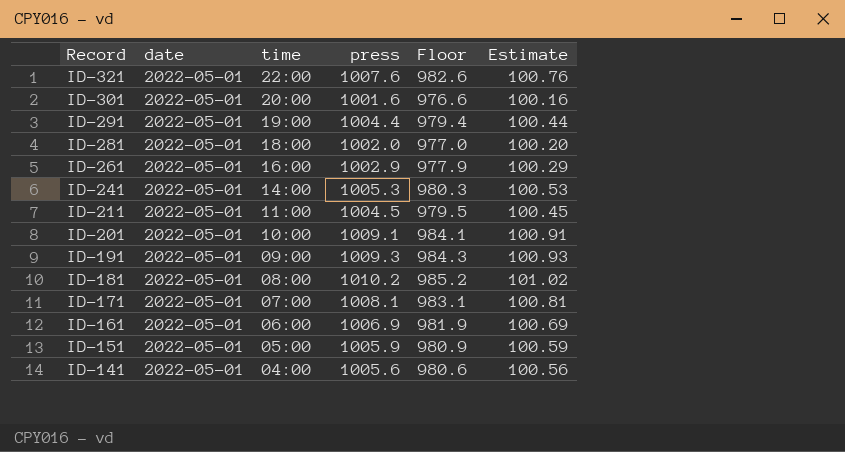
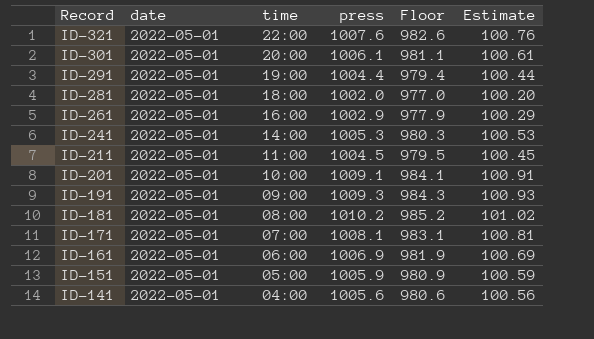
ID-301 | press: 1001.6 -> 1006.1
ID-301 | Floor: 976.6 -> 981.1
ID-301 | Estimate: 100.16 -> 100.61

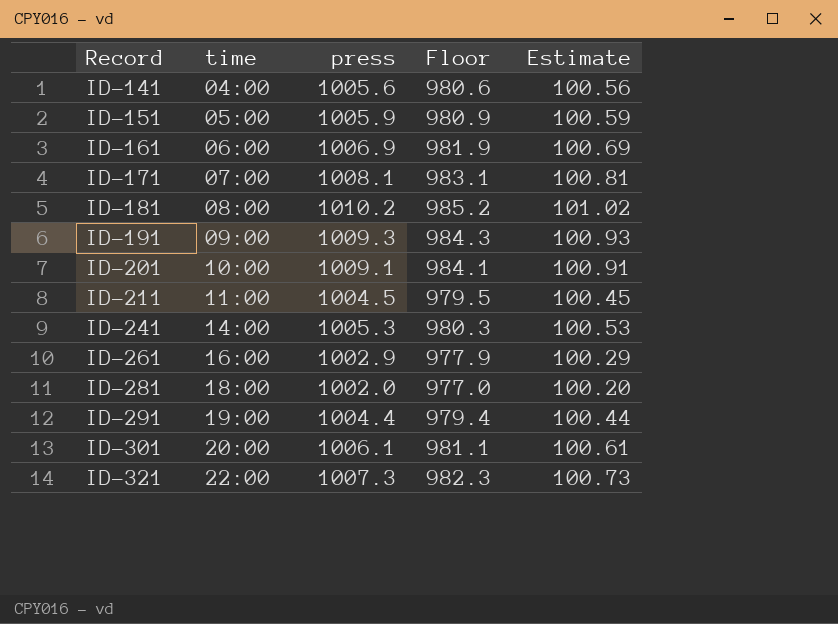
row order: Record descending -> Record ascending
column date | position: 2 -> none
ID-321 | press: 1007.6 -> 1007.3
ID-321 | Floor: 982.6 -> 982.3
ID-321 | Estimate: 100.76 -> 100.73

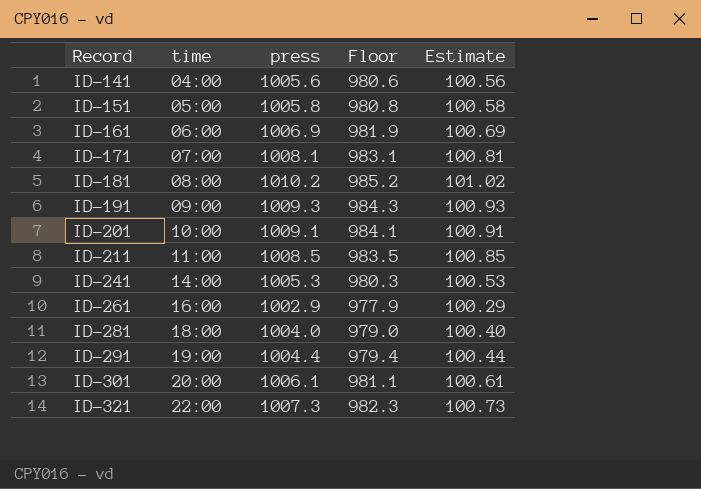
ID-151 | press: 1005.9 -> 1005.8
ID-151 | Floor: 980.9 -> 980.8
ID-151 | Estimate: 100.59 -> 100.58
ID-211 | press: 1004.5 -> 1008.5
ID-211 | Floor: 979.5 -> 983.5
ID-211 | Estimate: 100.45 -> 100.85
ID-281 | press: 1002.0 -> 1004.0
ID-281 | Floor: 977.0 -> 979.0
ID-281 | Estimate: 100.20 -> 100.40

